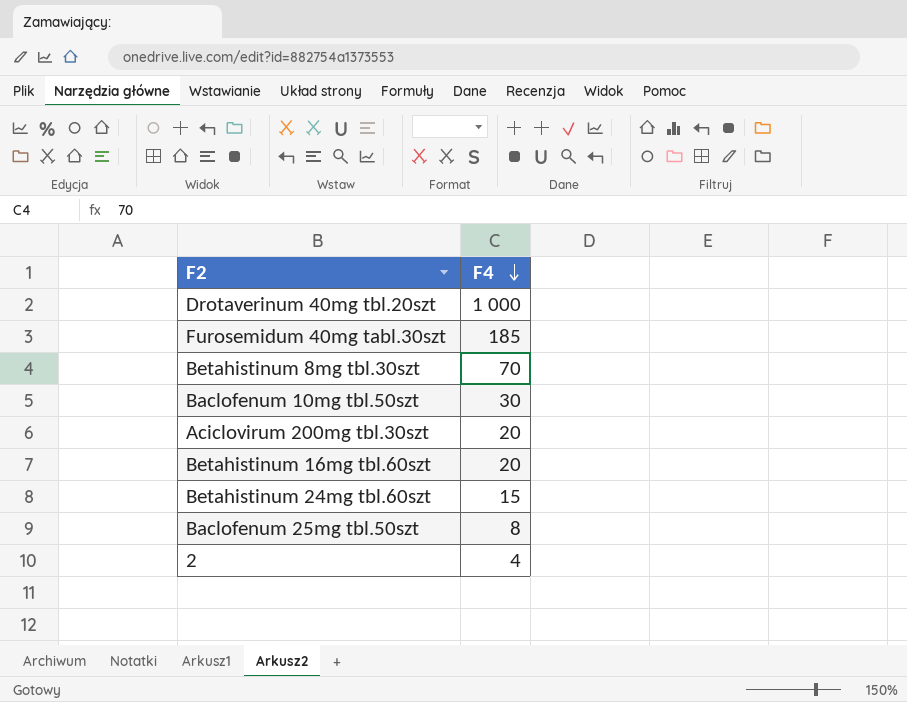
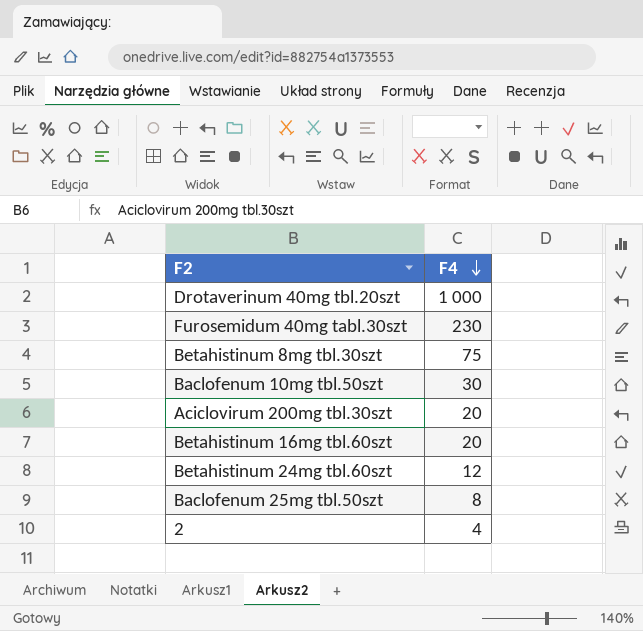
Furosemidum 40mg tabl.30szt | F4: 185 -> 230
Betahistinum 8mg tbl.30szt | F4: 70 -> 75
Betahistinum 24mg tbl.60szt | F4: 15 -> 12

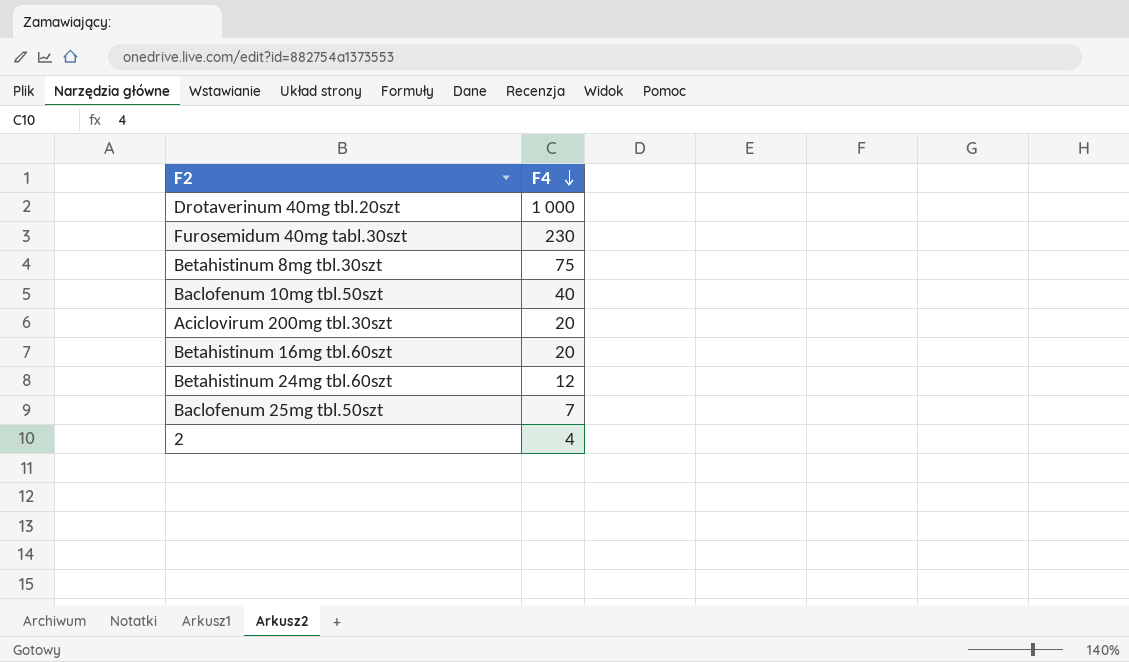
Baclofenum 10mg tbl.50szt | F4: 30 -> 40
Baclofenum 25mg tbl.50szt | F4: 8 -> 7

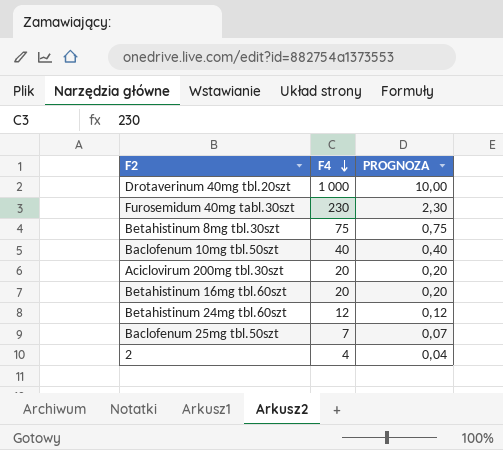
column PROGNOZA | formula: none -> [F4] * 0,01

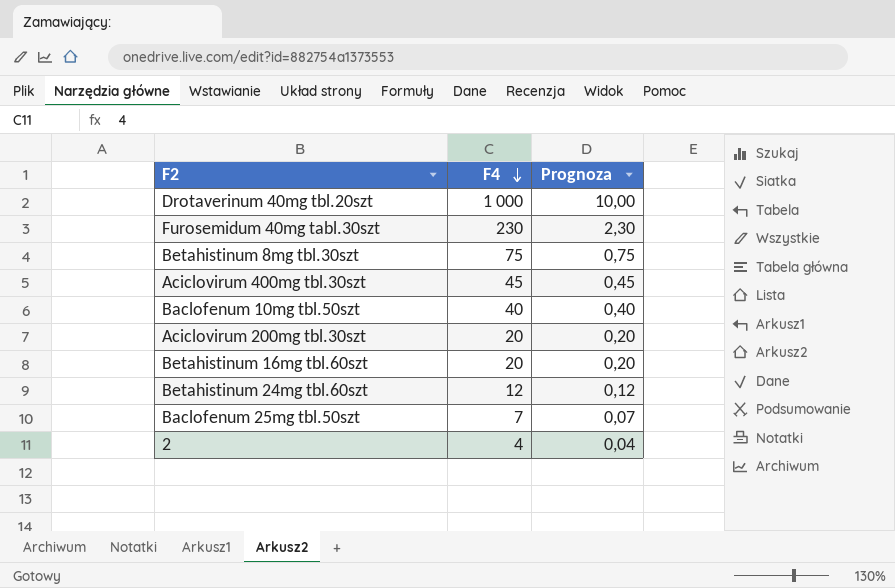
column name: PROGNOZA -> Prognoza
row Aciclovirum 400mg tbl.30szt: none -> 45 | 0,45

